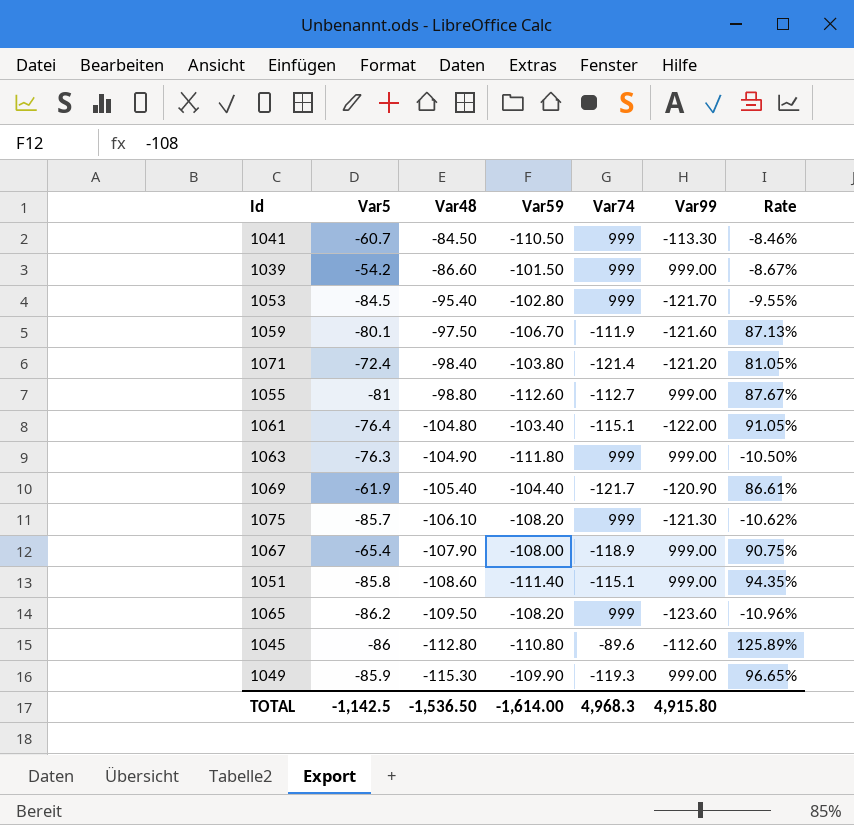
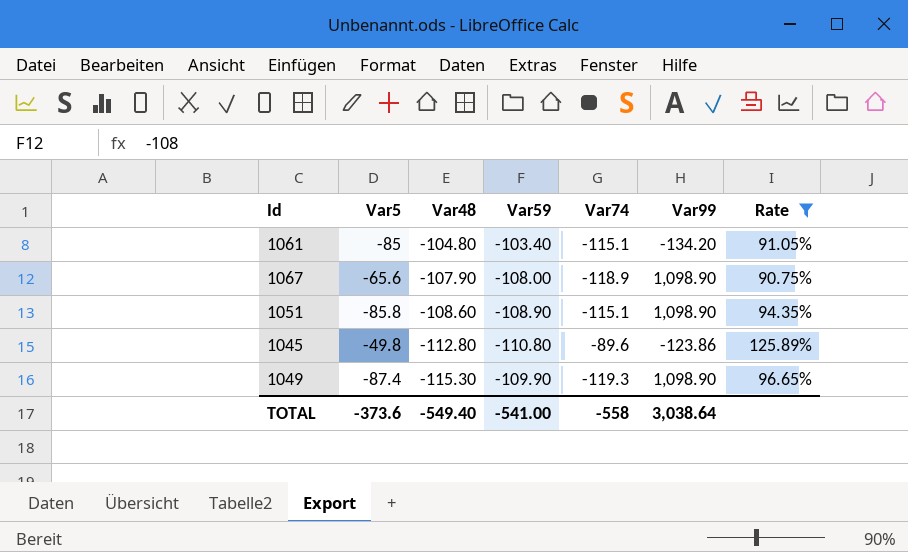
filter: none -> Rate >= 90.75%
1061 | Var5: -76.4 -> -85
1061 | Var99: -122.00 -> -134.20
1067 | Var5: -65.4 -> -65.6
1067 | Var99: 999.00 -> 1,098.90
1051 | Var59: -111.40 -> -108.90
1051 | Var99: 999.00 -> 1,098.90
1045 | Var5: -86 -> -49.8
1045 | Var99: -112.60 -> -123.86
1049 | Var5: -85.9 -> -87.4
1049 | Var99: 999.00 -> 1,098.90
TOTAL | Var5: -1,142.5 -> -373.6
TOTAL | Var48: -1,536.50 -> -549.40
TOTAL | Var59: -1,614.00 -> -541.00
TOTAL | Var74: 4,968.3 -> -558
TOTAL | Var99: 4,915.80 -> 3,038.64

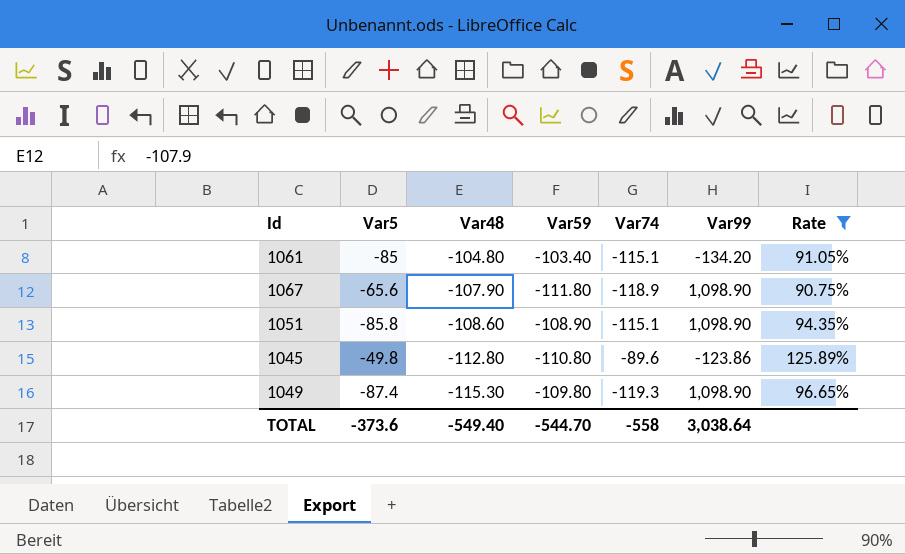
1067 | Var59: -108.00 -> -111.80
1049 | Var59: -109.90 -> -109.80
TOTAL | Var59: -541.00 -> -544.70

